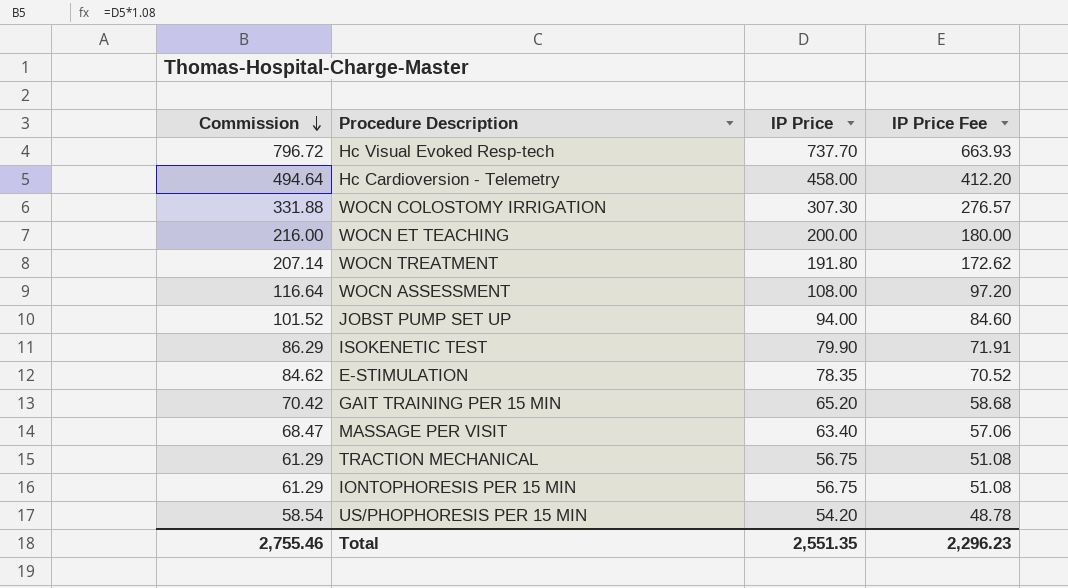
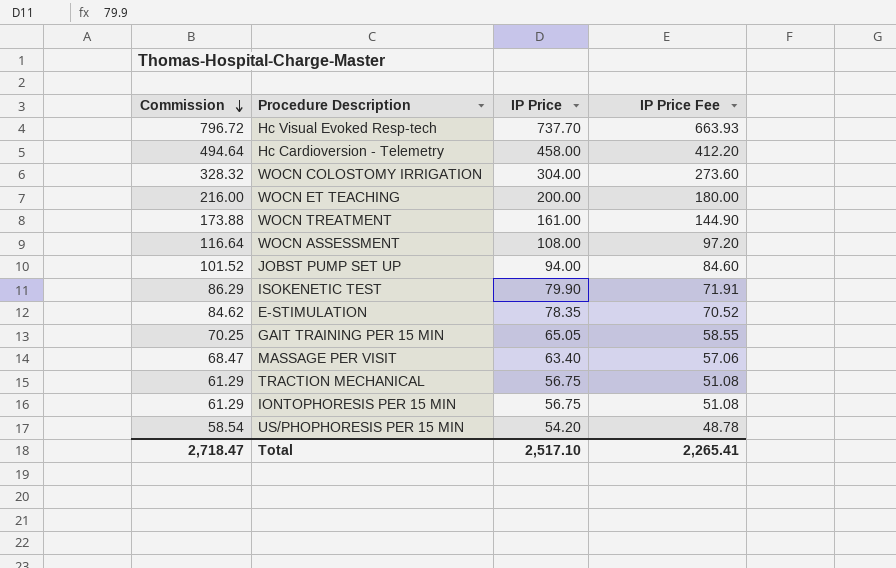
WOCN COLOSTOMY IRRIGATION | Commission: 331.88 -> 328.32
WOCN COLOSTOMY IRRIGATION | IP Price: 307.30 -> 304.00
WOCN COLOSTOMY IRRIGATION | IP Price Fee: 276.57 -> 273.60
WOCN TREATMENT | Commission: 207.14 -> 173.88
WOCN TREATMENT | IP Price: 191.80 -> 161.00
WOCN TREATMENT | IP Price Fee: 172.62 -> 144.90
GAIT TRAINING PER 15 MIN | Commission: 70.42 -> 70.25
GAIT TRAINING PER 15 MIN | IP Price: 65.20 -> 65.05
GAIT TRAINING PER 15 MIN | IP Price Fee: 58.68 -> 58.55
Total | Commission: 2,755.46 -> 2,718.47
Total | IP Price: 2,551.35 -> 2,517.10
Total | IP Price Fee: 2,296.23 -> 2,265.41

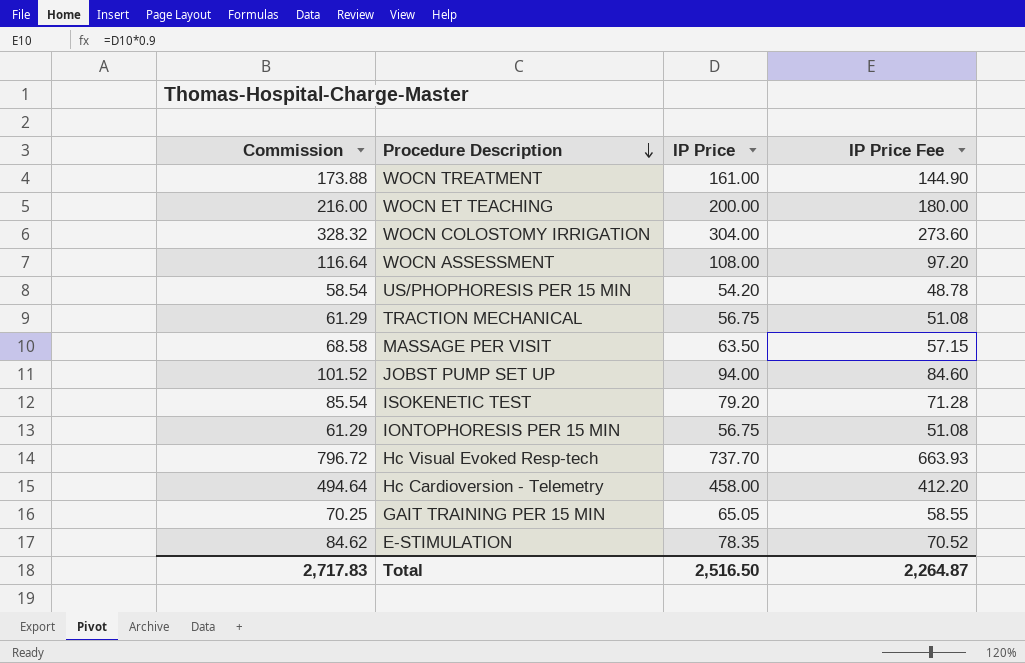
row order: Commission descending -> Procedure Description descending
MASSAGE PER VISIT | Commission: 68.47 -> 68.58
MASSAGE PER VISIT | IP Price: 63.40 -> 63.50
MASSAGE PER VISIT | IP Price Fee: 57.06 -> 57.15
ISOKENETIC TEST | Commission: 86.29 -> 85.54
ISOKENETIC TEST | IP Price: 79.90 -> 79.20
ISOKENETIC TEST | IP Price Fee: 71.91 -> 71.28
Total | Commission: 2,718.47 -> 2,717.83
Total | IP Price: 2,517.10 -> 2,516.50
Total | IP Price Fee: 2,265.41 -> 2,264.87

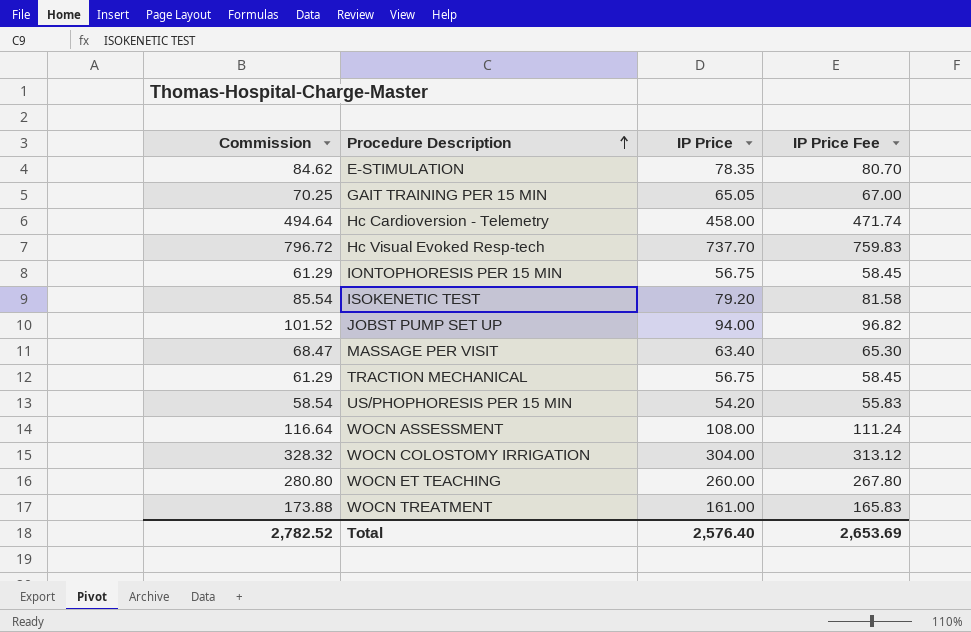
row order: Procedure Description descending -> Procedure Description ascending
column IP Price Fee | formula: [IP Price] * 0.9 -> [IP Price] * 1.03
MASSAGE PER VISIT | Commission: 68.58 -> 68.47
MASSAGE PER VISIT | IP Price: 63.50 -> 63.40
WOCN ET TEACHING | Commission: 216.00 -> 280.80
WOCN ET TEACHING | IP Price: 200.00 -> 260.00
Total | Commission: 2,717.83 -> 2,782.52
Total | IP Price: 2,516.50 -> 2,576.40
Total | IP Price Fee: 2,264.87 -> 2,653.69

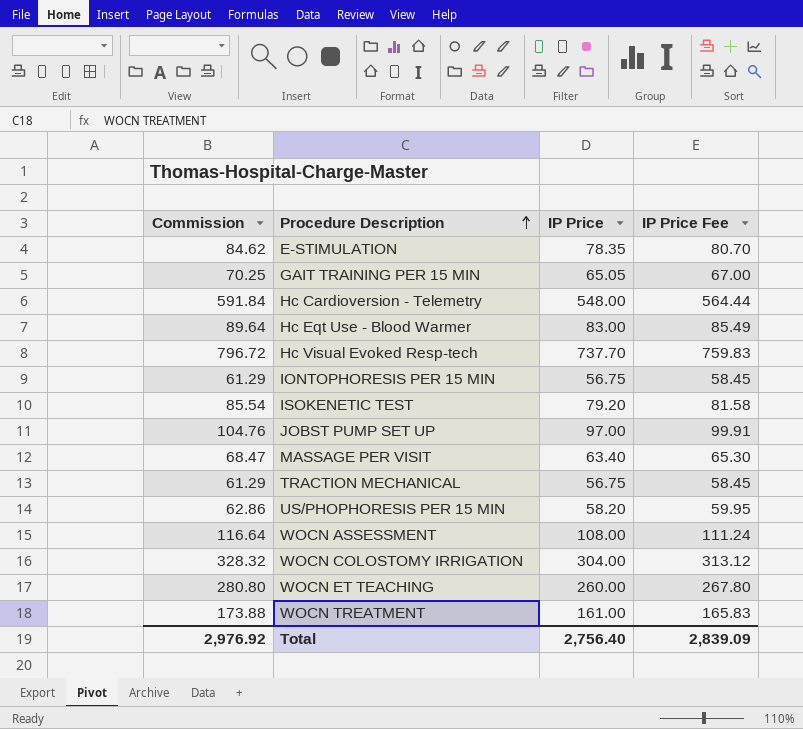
Hc Cardioversion - Telemetry | Commission: 494.64 -> 591.84
Hc Cardioversion - Telemetry | IP Price: 458.00 -> 548.00
Hc Cardioversion - Telemetry | IP Price Fee: 471.74 -> 564.44
row Hc Eqt Use - Blood Warmer: none -> 89.64 | 83.00 | 85.49
JOBST PUMP SET UP | Commission: 101.52 -> 104.76
JOBST PUMP SET UP | IP Price: 94.00 -> 97.00
JOBST PUMP SET UP | IP Price Fee: 96.82 -> 99.91
US/PHOPHORESIS PER 15 MIN | Commission: 58.54 -> 62.86
US/PHOPHORESIS PER 15 MIN | IP Price: 54.20 -> 58.20
US/PHOPHORESIS PER 15 MIN | IP Price Fee: 55.83 -> 59.95
Total | Commission: 2,782.52 -> 2,976.92
Total | IP Price: 2,576.40 -> 2,756.40
Total | IP Price Fee: 2,653.69 -> 2,839.09

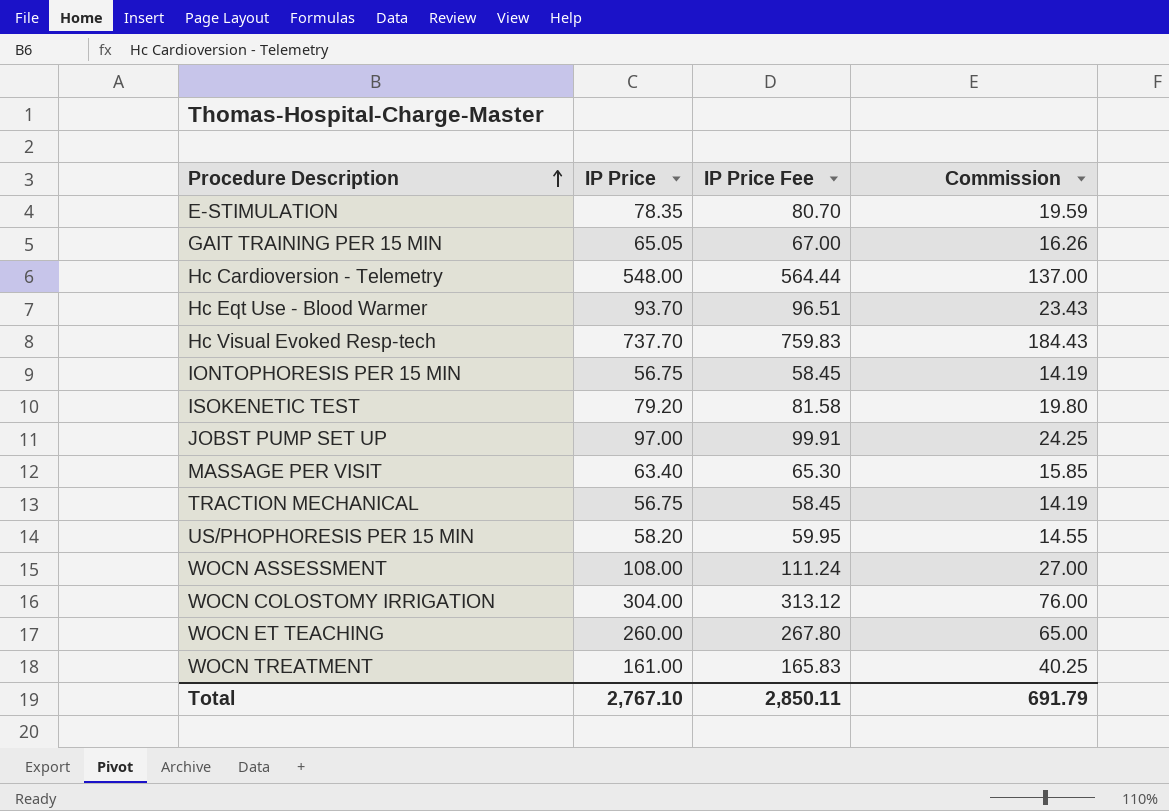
column Commission | formula: [IP Price] * 1.08 -> [IP Price] * 0.25
column Commission | position: 1 -> 4
Hc Eqt Use - Blood Warmer | IP Price: 83.00 -> 93.70
Hc Eqt Use - Blood Warmer | IP Price Fee: 85.49 -> 96.51
Total | IP Price: 2,756.40 -> 2,767.10
Total | IP Price Fee: 2,839.09 -> 2,850.11
Total | Commission: 2,976.92 -> 691.79

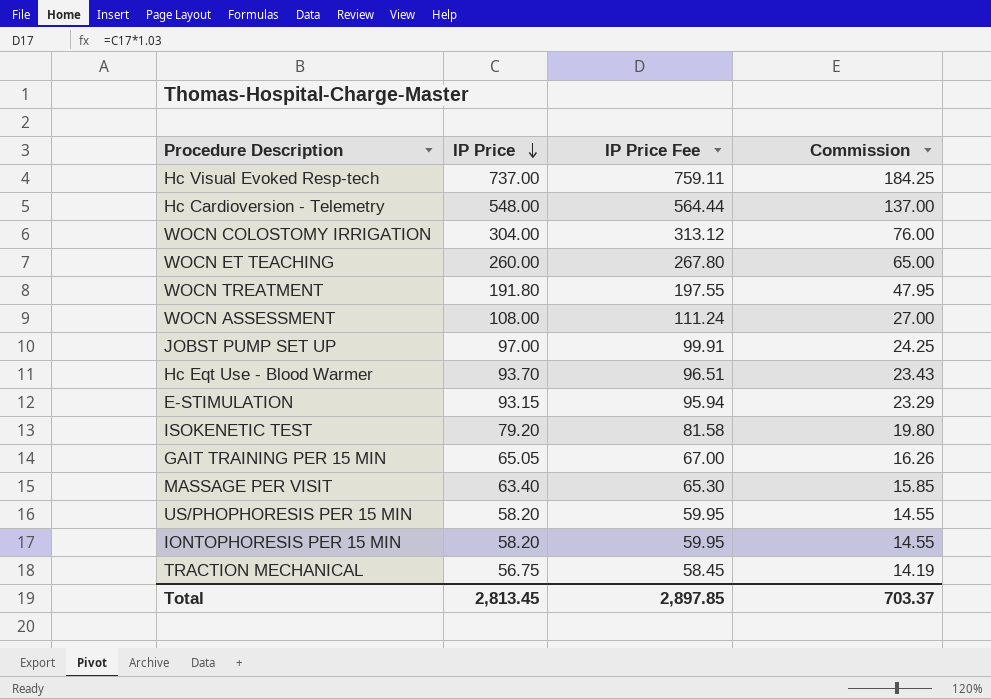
row order: Procedure Description ascending -> IP Price descending
Hc Visual Evoked Resp-tech | IP Price: 737.70 -> 737.00
Hc Visual Evoked Resp-tech | IP Price Fee: 759.83 -> 759.11
Hc Visual Evoked Resp-tech | Commission: 184.43 -> 184.25
WOCN TREATMENT | IP Price: 161.00 -> 191.80
WOCN TREATMENT | IP Price Fee: 165.83 -> 197.55
WOCN TREATMENT | Commission: 40.25 -> 47.95
E-STIMULATION | IP Price: 78.35 -> 93.15
E-STIMULATION | IP Price Fee: 80.70 -> 95.94
E-STIMULATION | Commission: 19.59 -> 23.29
IONTOPHORESIS PER 15 MIN | IP Price: 56.75 -> 58.20
IONTOPHORESIS PER 15 MIN | IP Price Fee: 58.45 -> 59.95
IONTOPHORESIS PER 15 MIN | Commission: 14.19 -> 14.55
Total | IP Price: 2,767.10 -> 2,813.45
Total | IP Price Fee: 2,850.11 -> 2,897.85
Total | Commission: 691.79 -> 703.37

